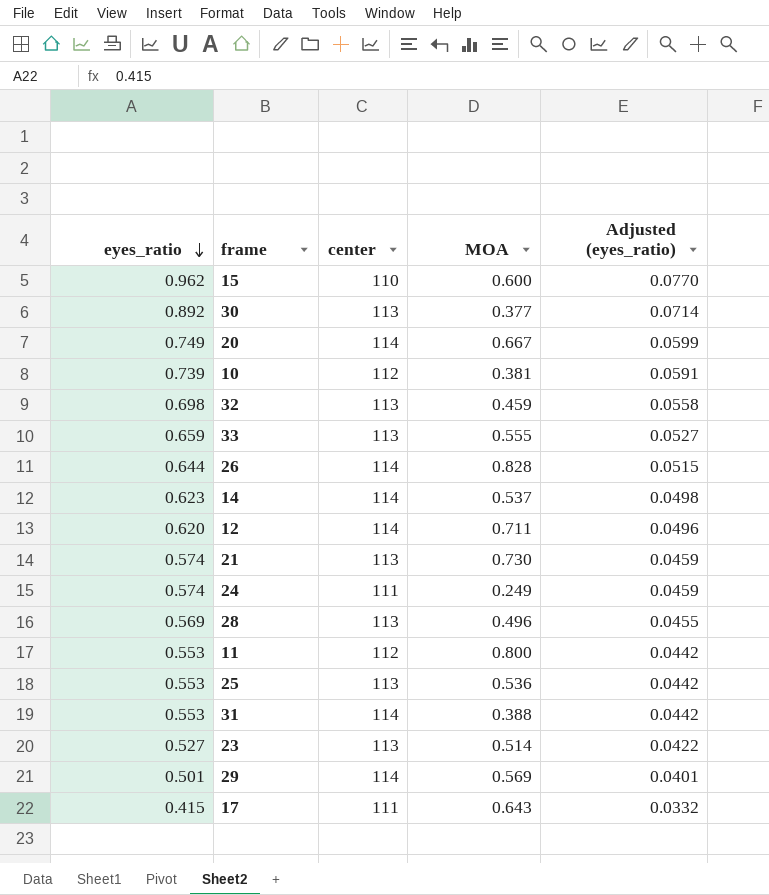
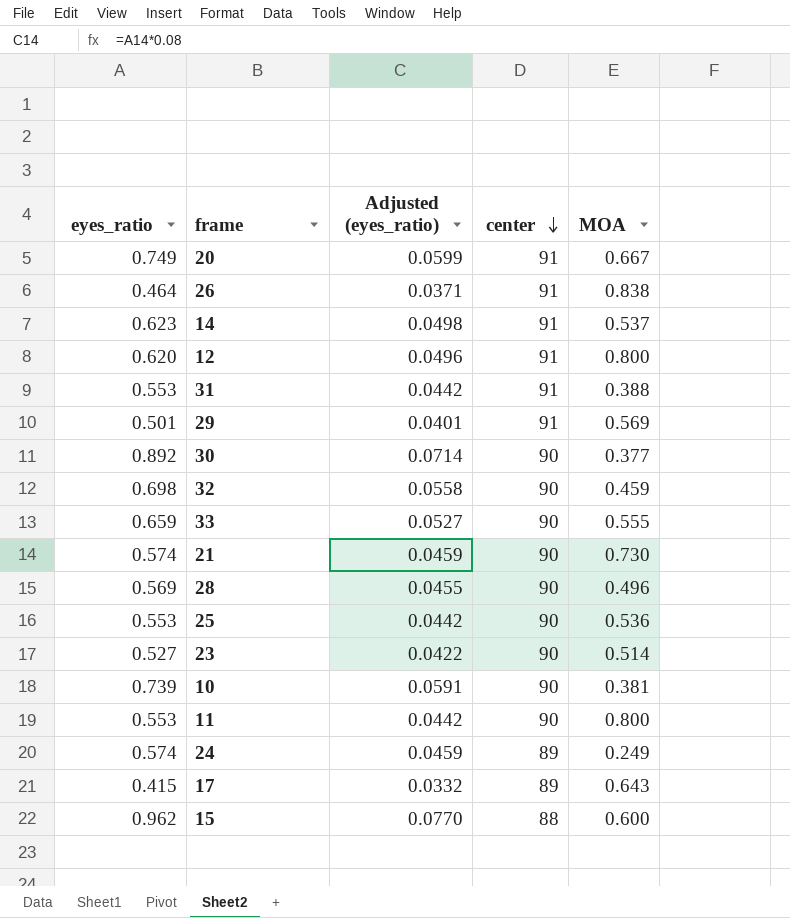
row order: eyes_ratio descending -> center descending
column Adjusted (eyes_ratio) | position: 5 -> 3
20 | center: 114 -> 91
26 | eyes_ratio: 0.644 -> 0.464
26 | Adjusted (eyes_ratio): 0.0515 -> 0.0371
26 | center: 114 -> 91
26 | MOA: 0.828 -> 0.838
14 | center: 114 -> 91
12 | center: 114 -> 91
12 | MOA: 0.711 -> 0.800
31 | center: 114 -> 91
29 | center: 114 -> 91
30 | center: 113 -> 90
32 | center: 113 -> 90
33 | center: 113 -> 90
21 | center: 113 -> 90
28 | center: 113 -> 90
25 | center: 113 -> 90
23 | center: 113 -> 90
10 | center: 112 -> 90
11 | center: 112 -> 90
24 | center: 111 -> 89
17 | center: 111 -> 89
15 | center: 110 -> 88

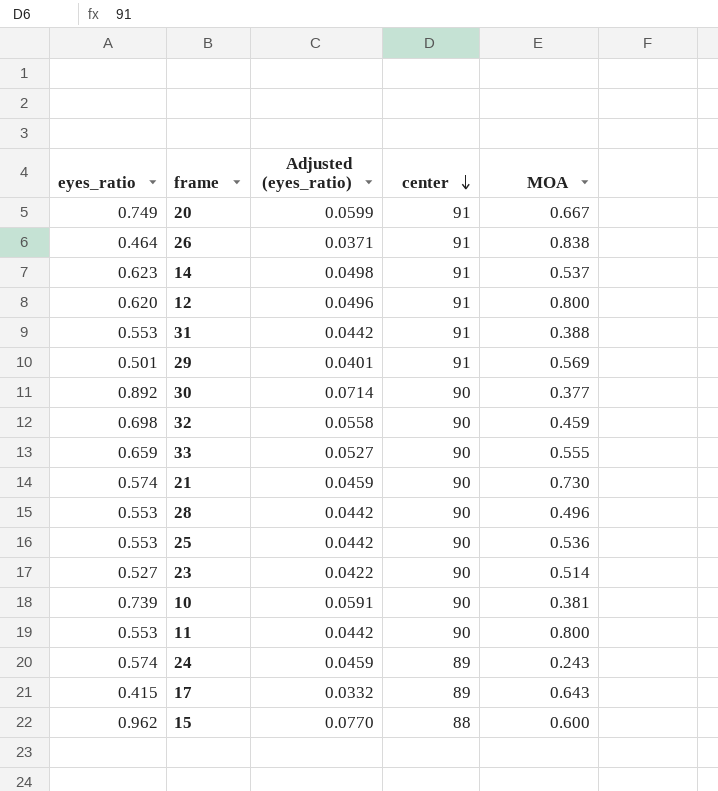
28 | eyes_ratio: 0.569 -> 0.553
28 | Adjusted (eyes_ratio): 0.0455 -> 0.0442
24 | MOA: 0.249 -> 0.243

